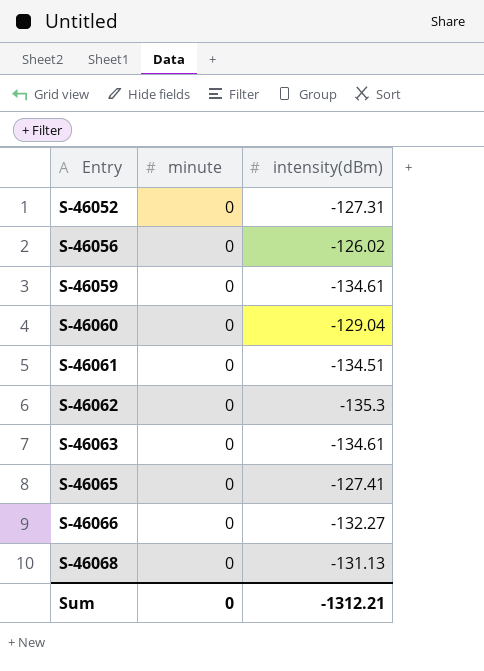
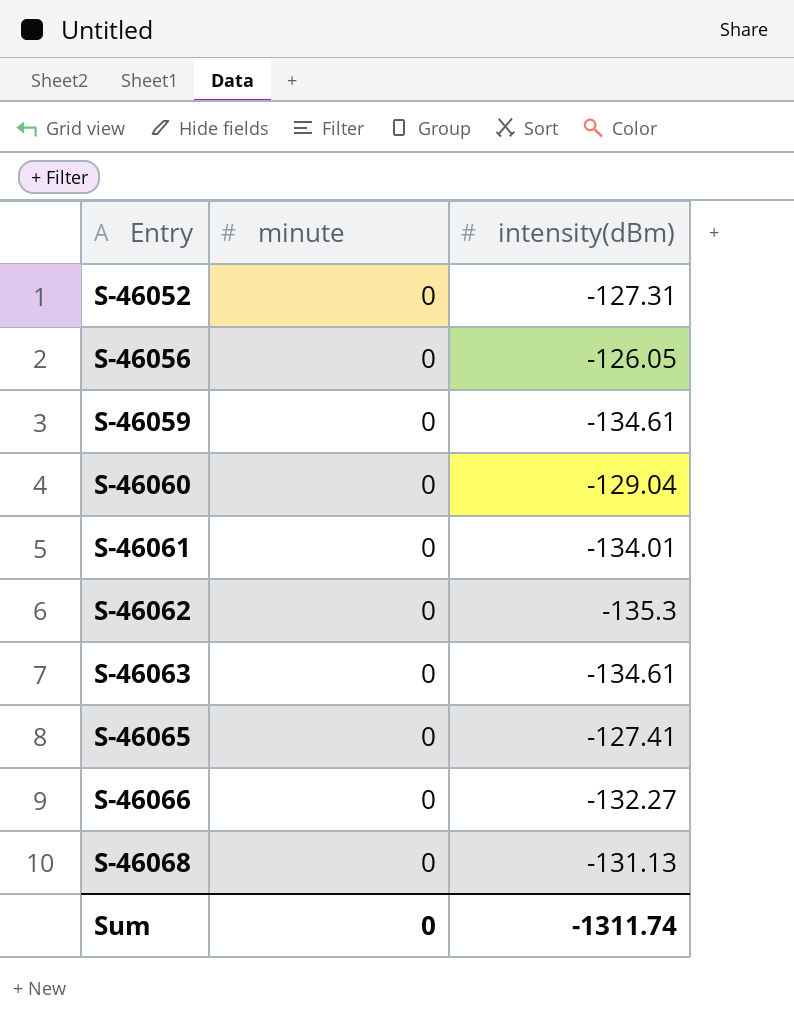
S-46056 | intensity(dBm): -126.02 -> -126.05
S-46061 | intensity(dBm): -134.51 -> -134.01
Sum | intensity(dBm): -1312.21 -> -1311.74

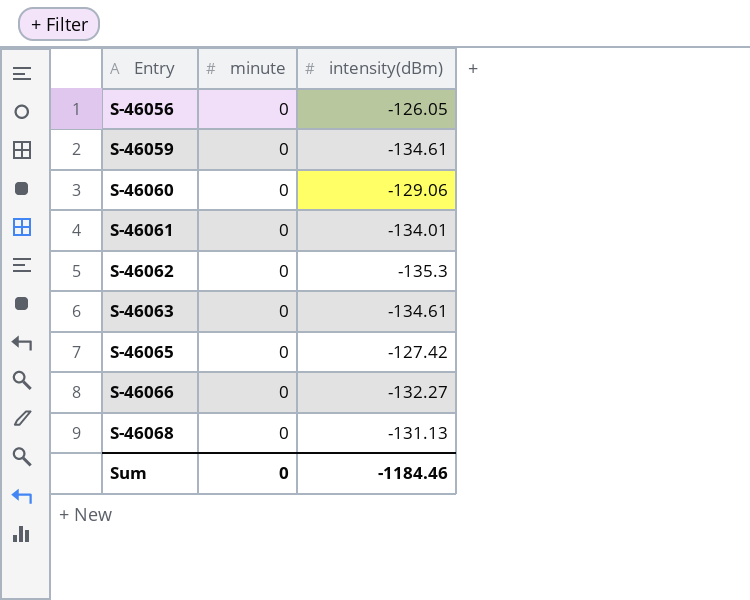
row S-46052: 0 | -127.31 -> none
S-46060 | intensity(dBm): -129.04 -> -129.06
S-46065 | intensity(dBm): -127.41 -> -127.42
Sum | intensity(dBm): -1311.74 -> -1184.46

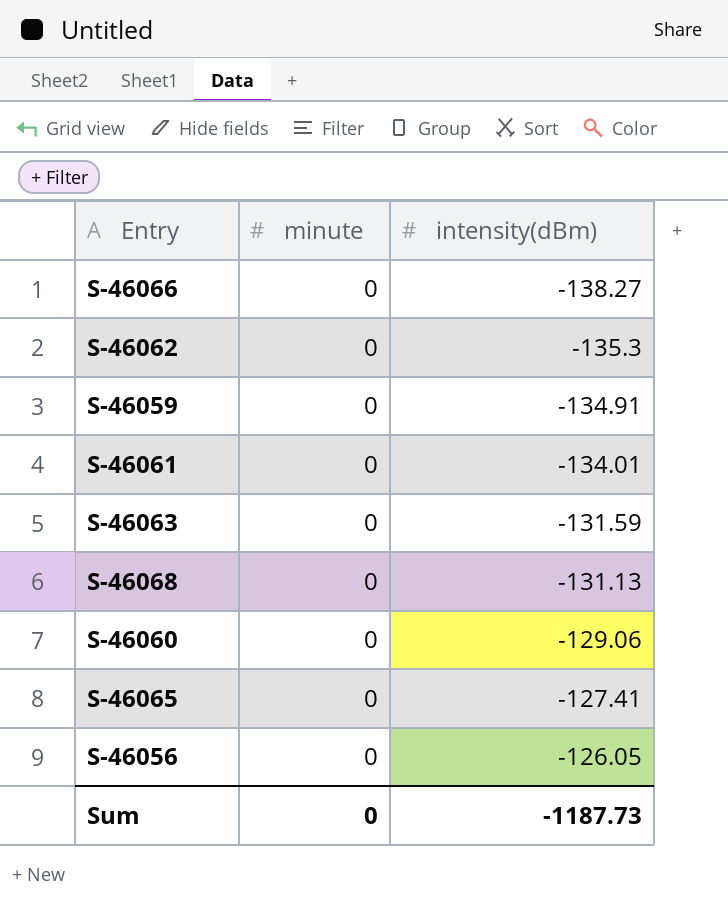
row order: Entry ascending -> intensity(dBm) ascending
S-46066 | intensity(dBm): -132.27 -> -138.27
S-46059 | intensity(dBm): -134.61 -> -134.91
S-46063 | intensity(dBm): -134.61 -> -131.59
S-46065 | intensity(dBm): -127.42 -> -127.41
Sum | intensity(dBm): -1184.46 -> -1187.73

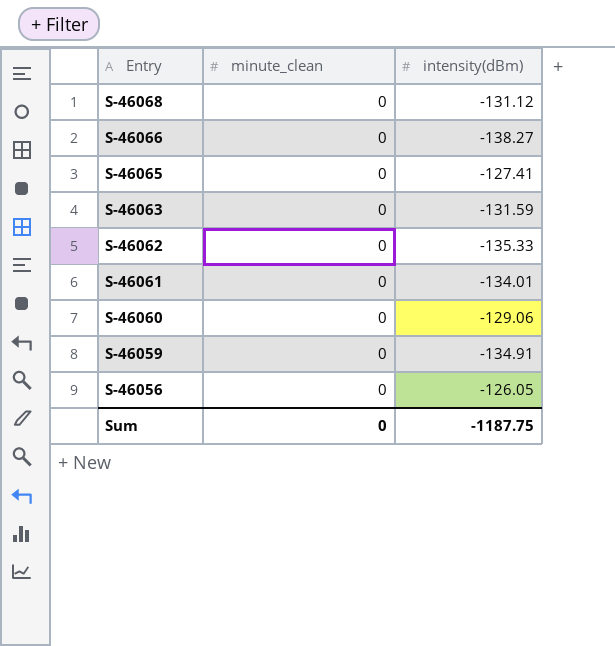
row order: intensity(dBm) ascending -> Entry descending
column name: minute -> minute_clean
S-46068 | intensity(dBm): -131.13 -> -131.12
S-46062 | intensity(dBm): -135.3 -> -135.33
Sum | intensity(dBm): -1187.73 -> -1187.75

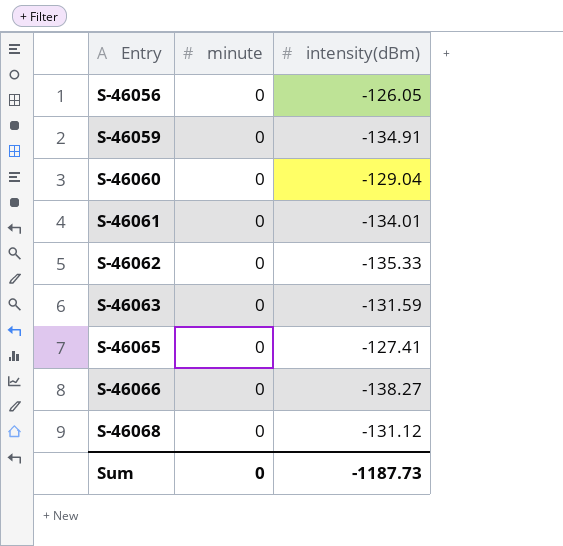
row order: Entry descending -> Entry ascending
column name: minute_clean -> minute
S-46060 | intensity(dBm): -129.06 -> -129.04
Sum | intensity(dBm): -1187.75 -> -1187.73

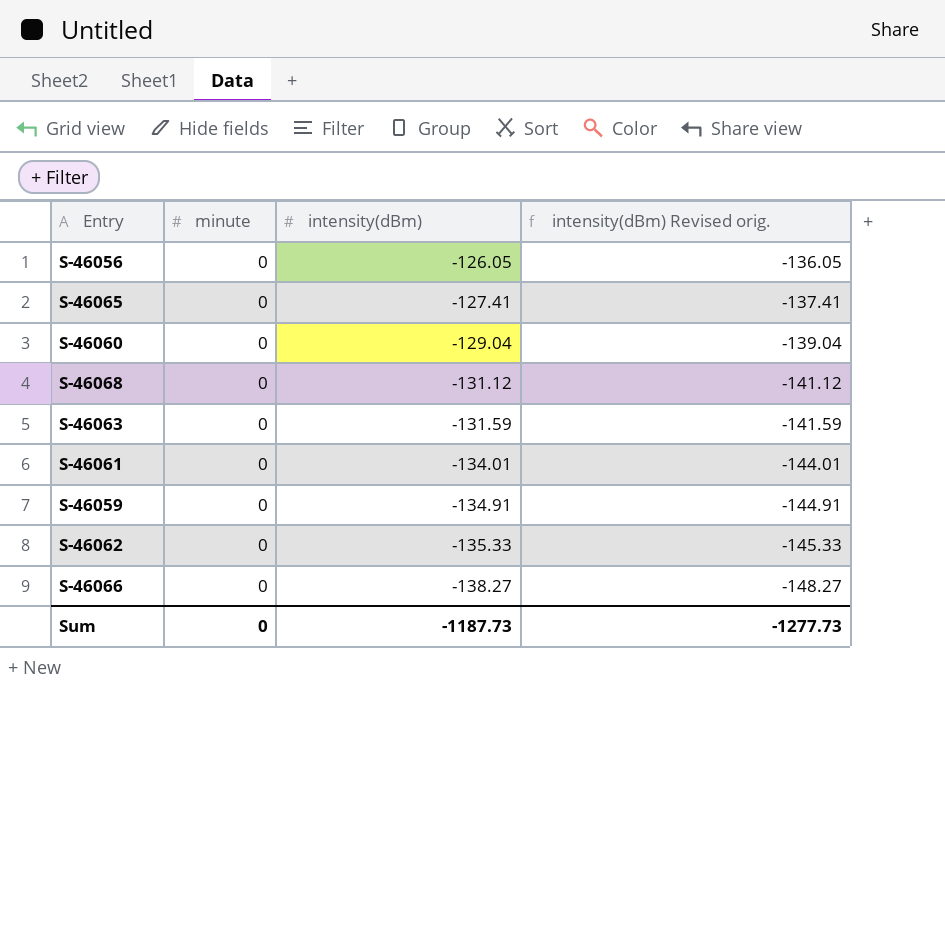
row order: Entry ascending -> intensity(dBm) descending
column intensity(dBm) Revised orig. | formula: none -> [intensity(dBm)] - 10

